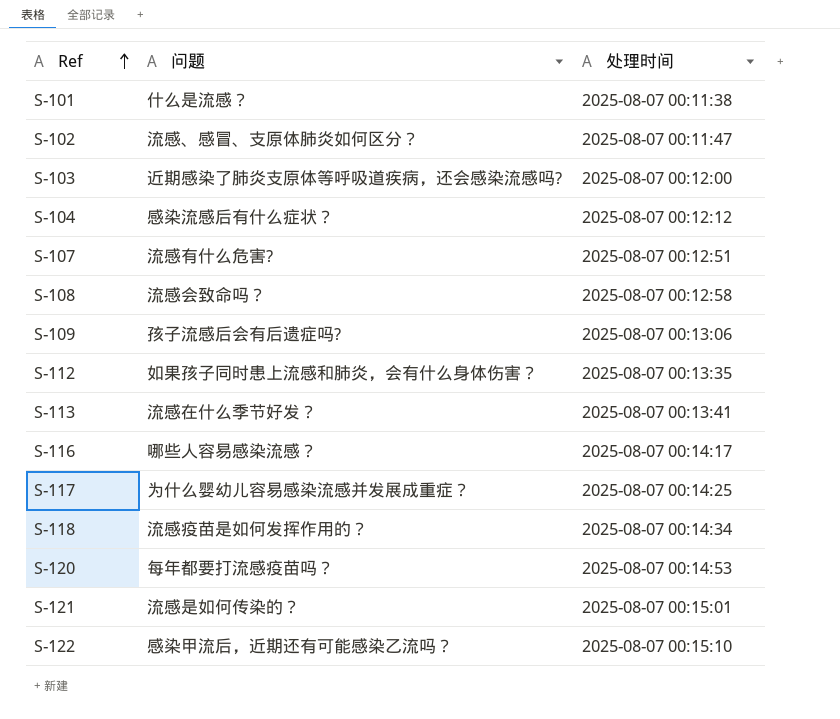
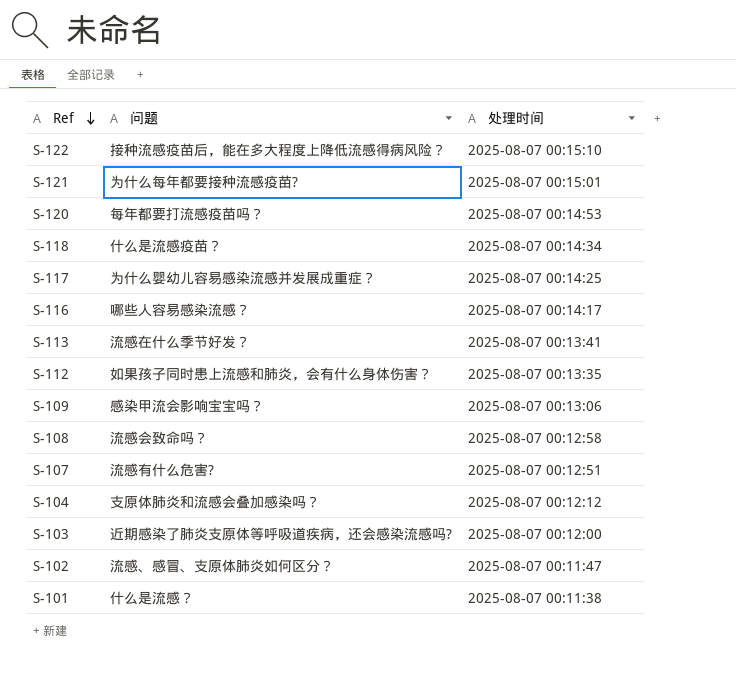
row order: Ref ascending -> Ref descending
S-122 | 问题: 感染甲流后，近期还有可能感染乙流吗？ -> 接种流感疫苗后，能在多大程度上降低流感得病风险？
S-121 | 问题: 流感是如何传染的？ -> 为什么每年都要接种流感疫苗?
S-118 | 问题: 流感疫苗是如何发挥作用的？ -> 什么是流感疫苗？
S-109 | 问题: 孩子流感后会有后遗症吗? -> 感染甲流会影响宝宝吗？
S-104 | 问题: 感染流感后有什么症状？ -> 支原体肺炎和流感会叠加感染吗？

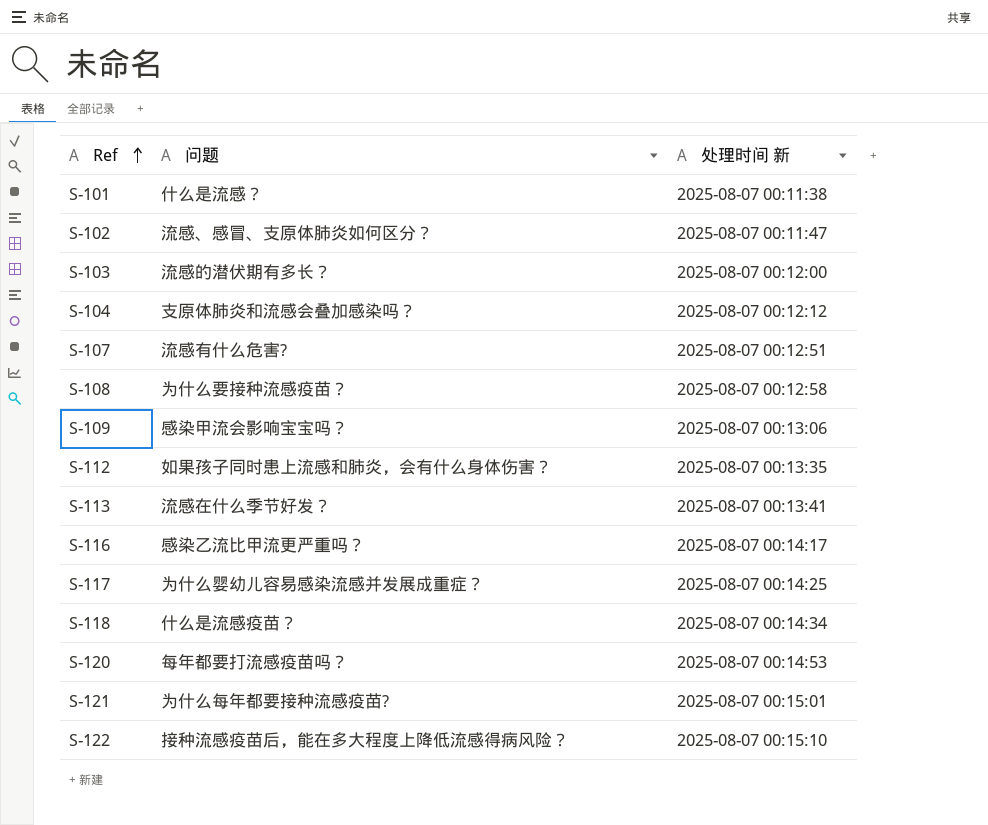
row order: Ref descending -> Ref ascending
column name: 处理时间 -> 处理时间 新
S-103 | 问题: 近期感染了肺炎支原体等呼吸道疾病，还会感染流感吗? -> 流感的潜伏期有多长？
S-108 | 问题: 流感会致命吗？ -> 为什么要接种流感疫苗？
S-116 | 问题: 哪些人容易感染流感？ -> 感染乙流比甲流更严重吗？

